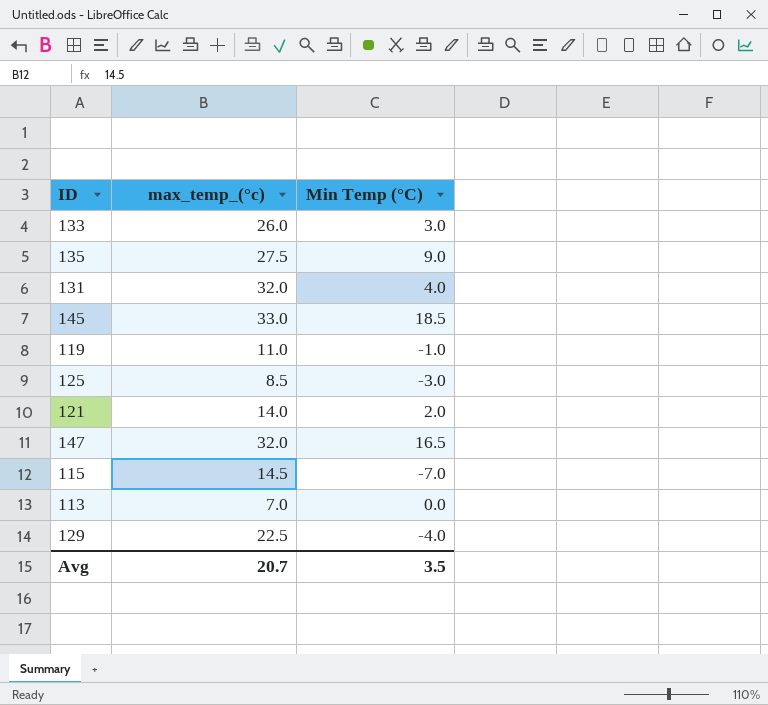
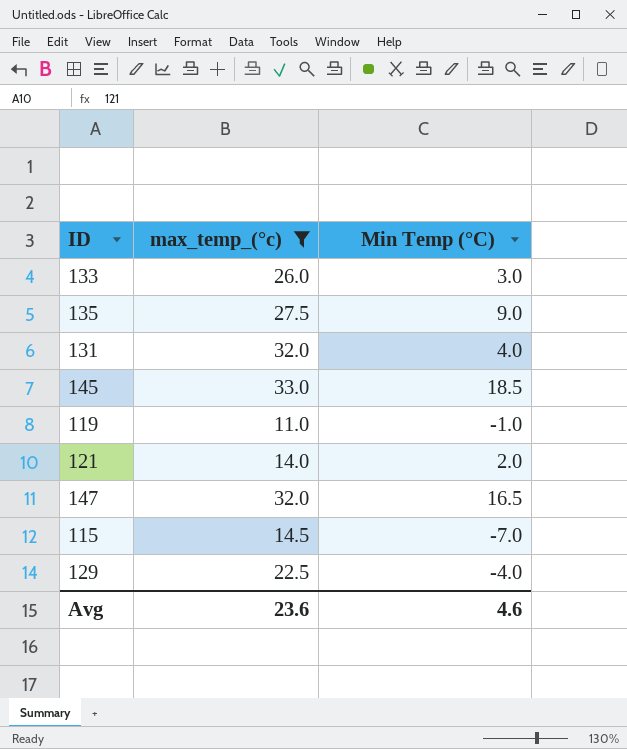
filter: none -> max_temp_(°c) >= 11.0
Avg | max_temp_(°c): 20.7 -> 23.6
Avg | Min Temp (°C): 3.5 -> 4.6

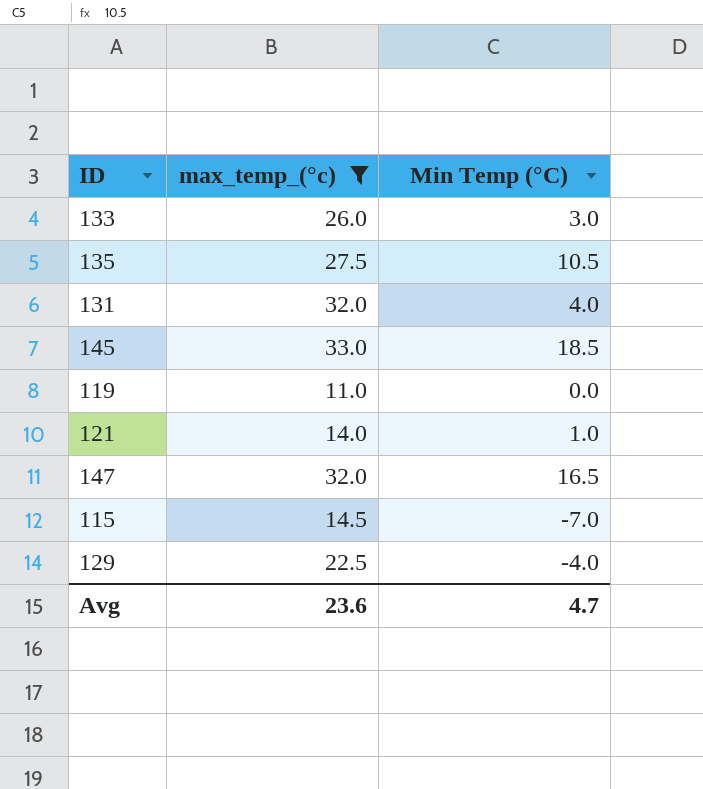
135 | Min Temp (°C): 9.0 -> 10.5
119 | Min Temp (°C): -1.0 -> 0.0
121 | Min Temp (°C): 2.0 -> 1.0
Avg | Min Temp (°C): 4.6 -> 4.7

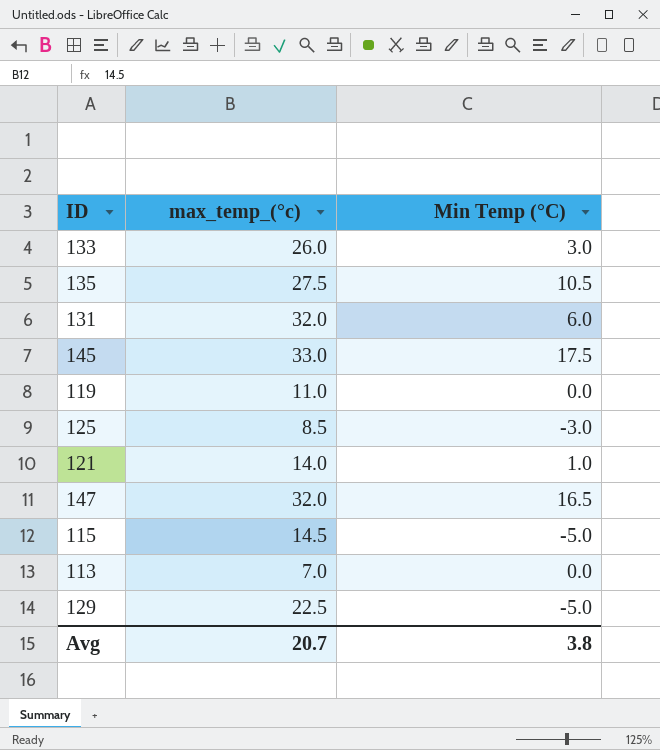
filter: max_temp_(°c) >= 11.0 -> none
131 | Min Temp (°C): 4.0 -> 6.0
145 | Min Temp (°C): 18.5 -> 17.5
115 | Min Temp (°C): -7.0 -> -5.0
129 | Min Temp (°C): -4.0 -> -5.0
Avg | max_temp_(°c): 23.6 -> 20.7
Avg | Min Temp (°C): 4.7 -> 3.8

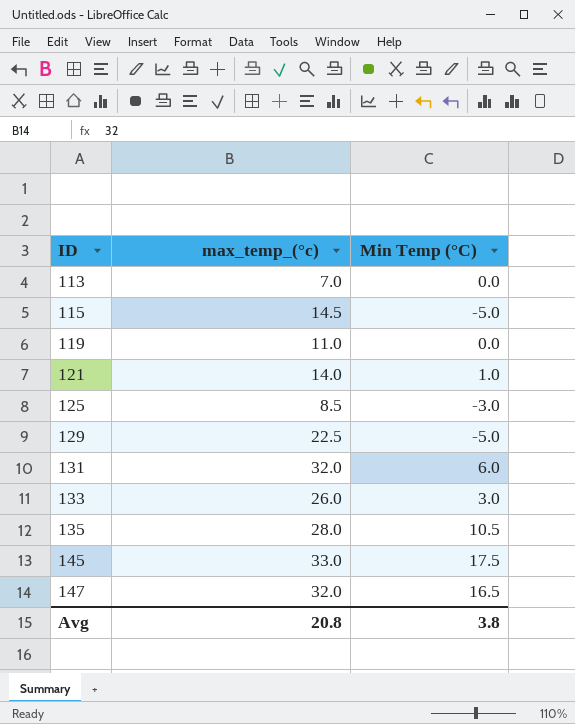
row order: none -> ID ascending
135 | max_temp_(°c): 27.5 -> 28.0
Avg | max_temp_(°c): 20.7 -> 20.8

